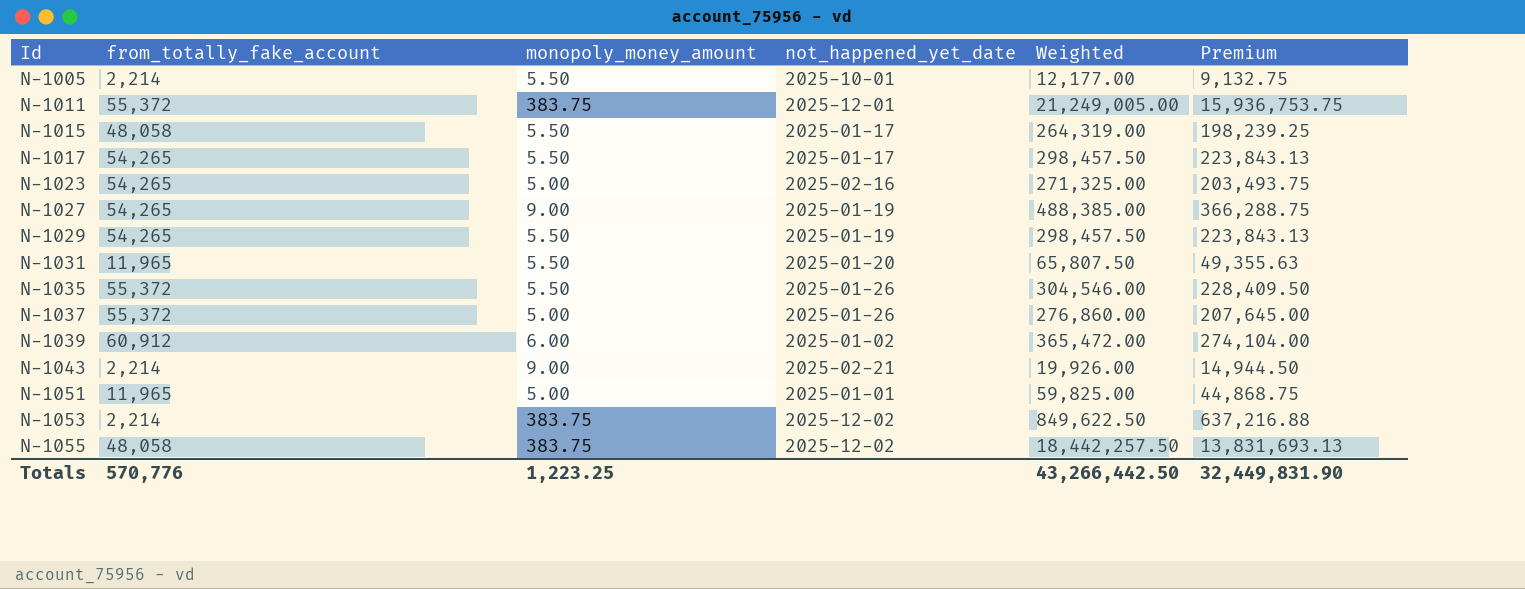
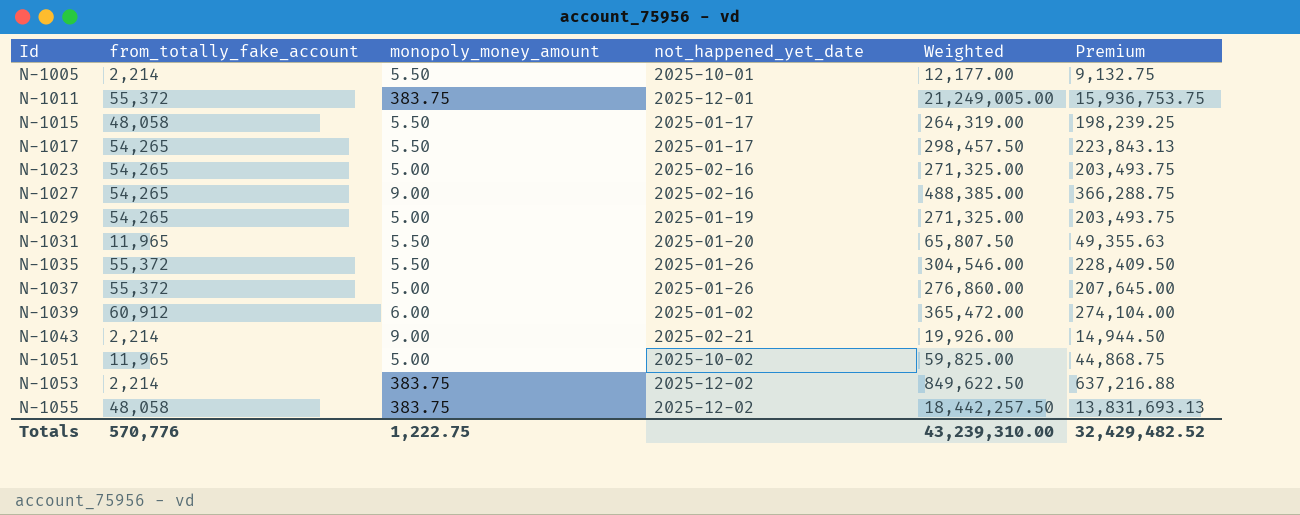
N-1027 | not_happened_yet_date: 2025-01-19 -> 2025-02-16
N-1029 | monopoly_money_amount: 5.50 -> 5.00
N-1029 | Weighted: 298,457.50 -> 271,325.00
N-1029 | Premium: 223,843.13 -> 203,493.75
N-1051 | not_happened_yet_date: 2025-01-01 -> 2025-10-02
Totals | monopoly_money_amount: 1,223.25 -> 1,222.75
Totals | Weighted: 43,266,442.50 -> 43,239,310.00
Totals | Premium: 32,449,831.90 -> 32,429,482.52

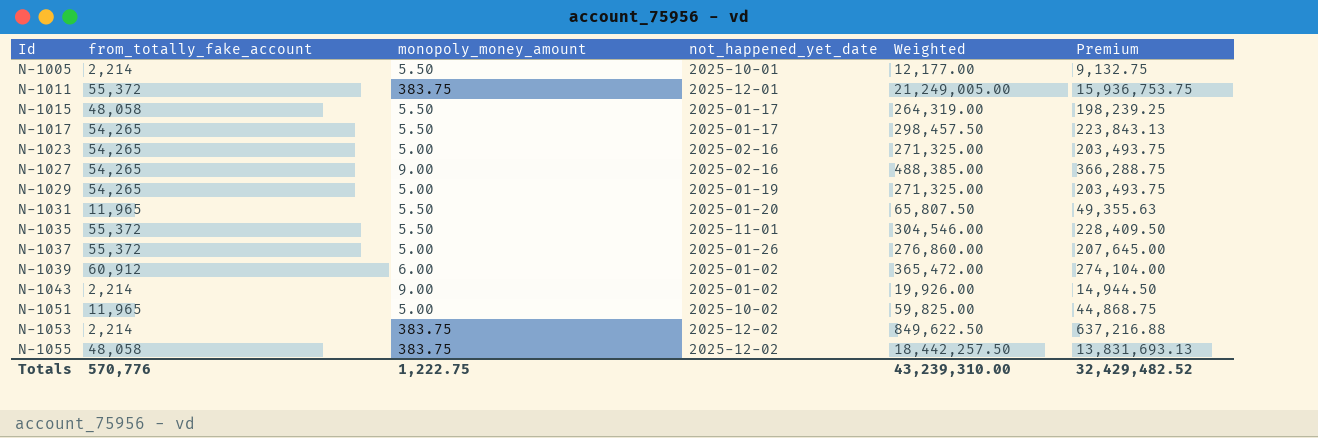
N-1035 | not_happened_yet_date: 2025-01-26 -> 2025-11-01
N-1043 | not_happened_yet_date: 2025-02-21 -> 2025-01-02

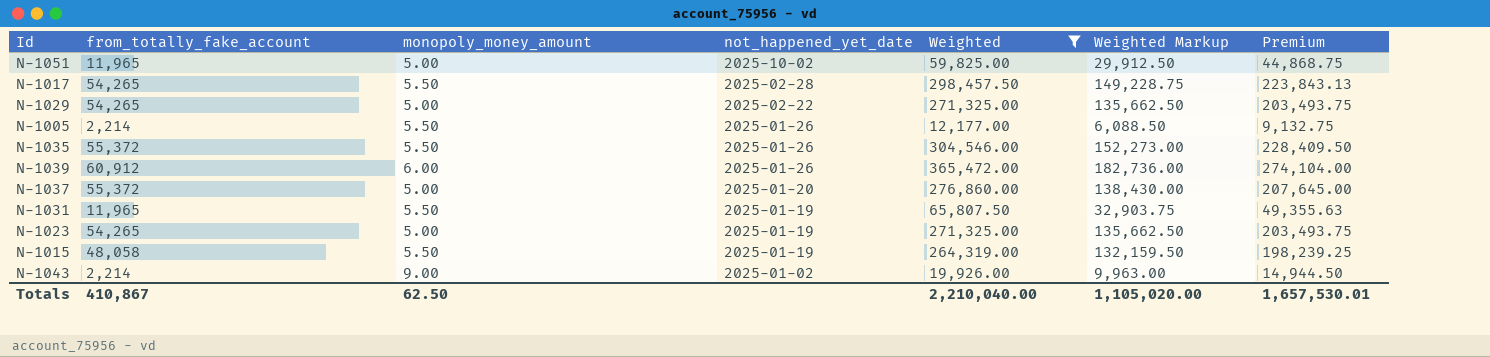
filter: none -> Weighted <= 365,472.00
row order: Id ascending -> not_happened_yet_date descending
column Weighted Markup | formula: none -> [Weighted] * 0.5
N-1017 | not_happened_yet_date: 2025-01-17 -> 2025-02-28
N-1029 | not_happened_yet_date: 2025-01-19 -> 2025-02-22
N-1005 | not_happened_yet_date: 2025-10-01 -> 2025-01-26
N-1035 | not_happened_yet_date: 2025-11-01 -> 2025-01-26
N-1039 | not_happened_yet_date: 2025-01-02 -> 2025-01-26
N-1037 | not_happened_yet_date: 2025-01-26 -> 2025-01-20
N-1031 | not_happened_yet_date: 2025-01-20 -> 2025-01-19
N-1023 | not_happened_yet_date: 2025-02-16 -> 2025-01-19
N-1015 | not_happened_yet_date: 2025-01-17 -> 2025-01-19
Totals | from_totally_fake_account: 570,776 -> 410,867
Totals | monopoly_money_amount: 1,222.75 -> 62.50
Totals | Weighted: 43,239,310.00 -> 2,210,040.00
Totals | Premium: 32,429,482.52 -> 1,657,530.01

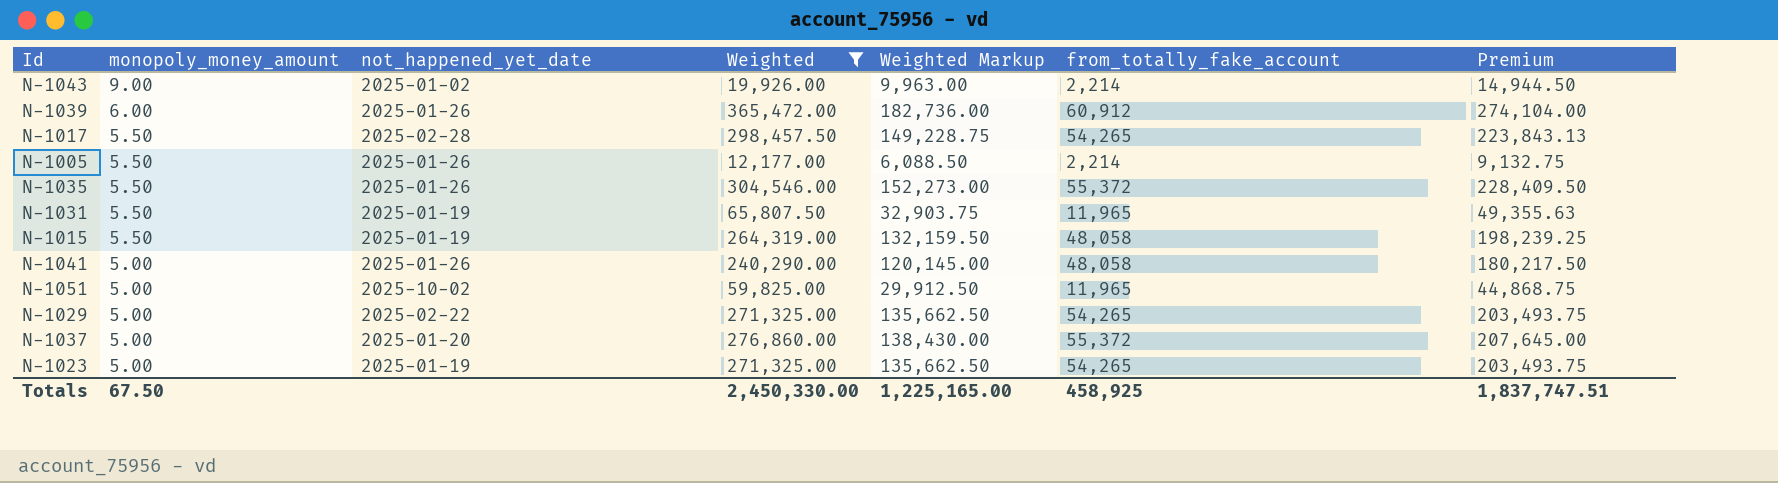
row order: not_happened_yet_date descending -> monopoly_money_amount descending
column from_totally_fake_account | position: 2 -> 6
row N-1041: none -> 5.00 | 2025-01-26 | 240,290.00 | 120,145.00 | 48,058 | 180,217.50
Totals | monopoly_money_amount: 62.50 -> 67.50
Totals | Weighted: 2,210,040.00 -> 2,450,330.00
Totals | Weighted Markup: 1,105,020.00 -> 1,225,165.00
Totals | from_totally_fake_account: 410,867 -> 458,925
Totals | Premium: 1,657,530.01 -> 1,837,747.51

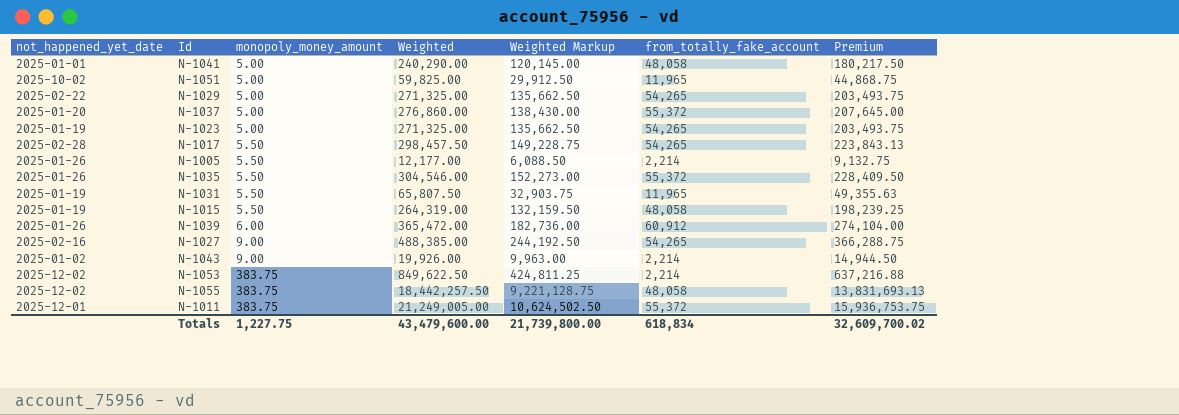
filter: Weighted <= 365,472.00 -> none
row order: monopoly_money_amount descending -> monopoly_money_amount ascending
column not_happened_yet_date | position: 3 -> 1
N-1041 | not_happened_yet_date: 2025-01-26 -> 2025-01-01
Totals | monopoly_money_amount: 67.50 -> 1,227.75
Totals | Weighted: 2,450,330.00 -> 43,479,600.00
Totals | Weighted Markup: 1,225,165.00 -> 21,739,800.00
Totals | from_totally_fake_account: 458,925 -> 618,834
Totals | Premium: 1,837,747.51 -> 32,609,700.02

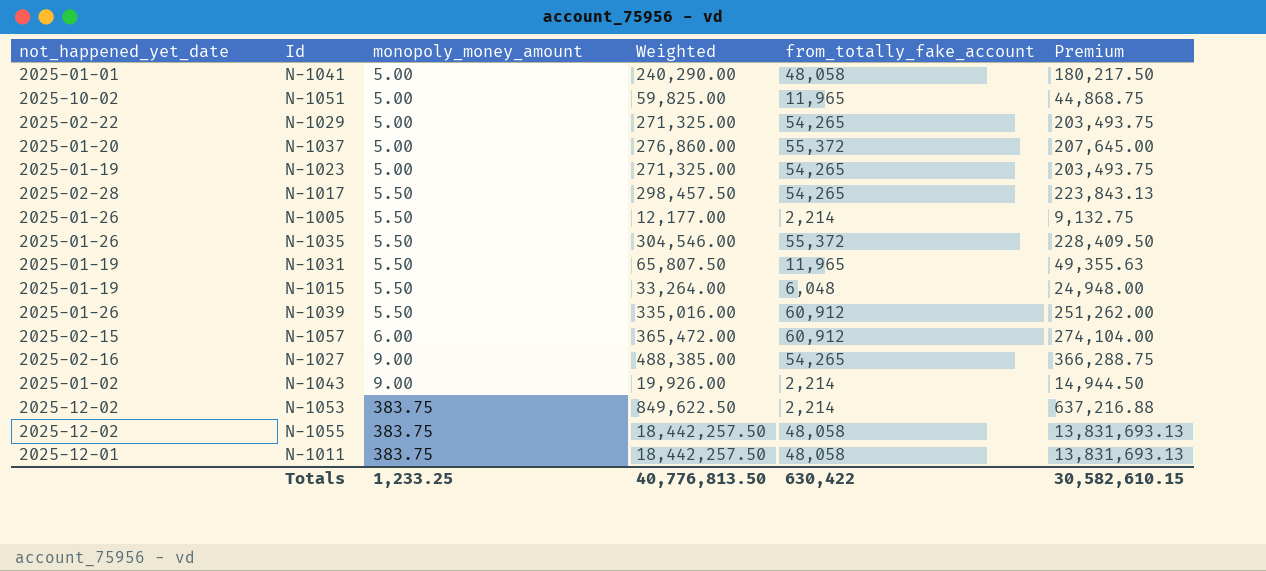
column Weighted Markup | formula: [Weighted] * 0.5 -> none
N-1015 | Weighted: 264,319.00 -> 33,264.00
N-1015 | from_totally_fake_account: 48,058 -> 6,048
N-1015 | Premium: 198,239.25 -> 24,948.00
N-1039 | monopoly_money_amount: 6.00 -> 5.50
N-1039 | Weighted: 365,472.00 -> 335,016.00
N-1039 | Premium: 274,104.00 -> 251,262.00
row N-1057: none -> 2025-02-15 | 6.00 | 365,472.00 | 60,912 | 274,104.00
N-1011 | Weighted: 21,249,005.00 -> 18,442,257.50
N-1011 | from_totally_fake_account: 55,372 -> 48,058
N-1011 | Premium: 15,936,753.75 -> 13,831,693.13
Totals | monopoly_money_amount: 1,227.75 -> 1,233.25
Totals | Weighted: 43,479,600.00 -> 40,776,813.50
Totals | from_totally_fake_account: 618,834 -> 630,422
Totals | Premium: 32,609,700.02 -> 30,582,610.15

